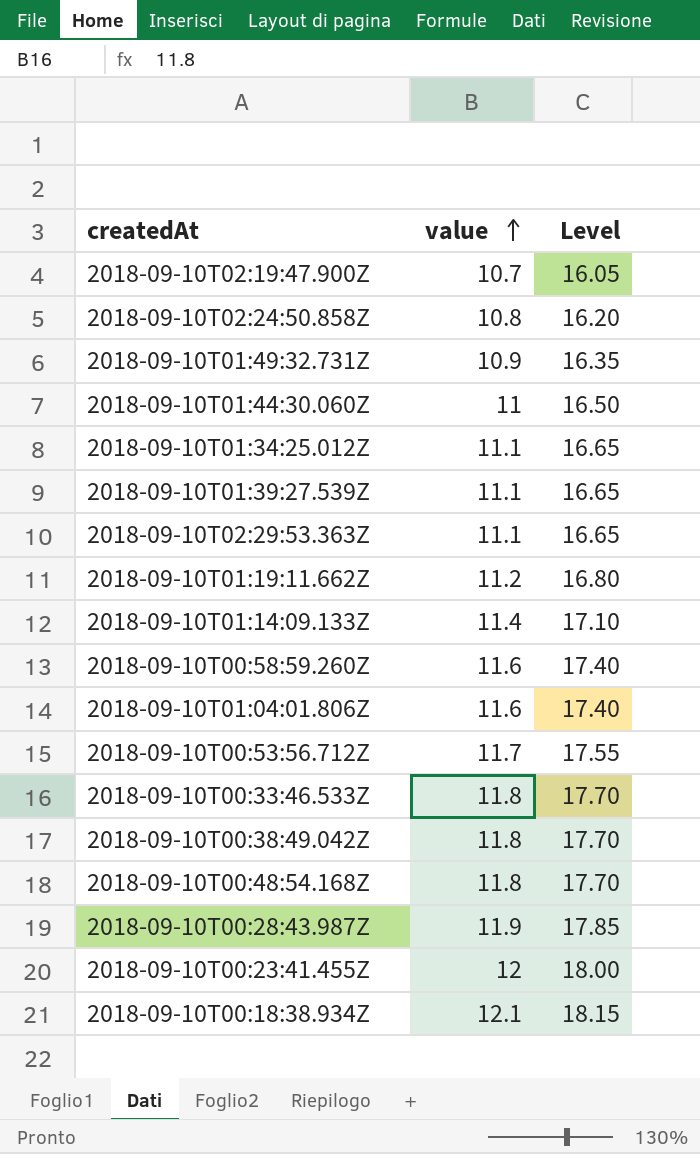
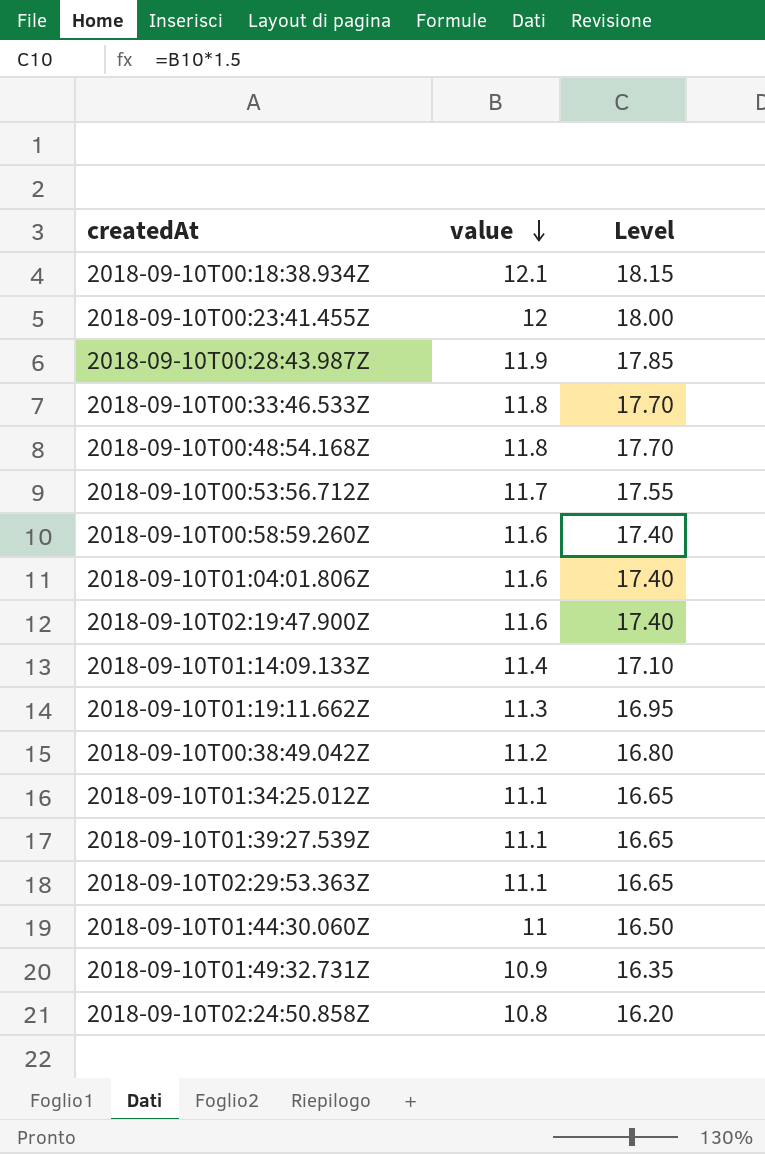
row order: value ascending -> value descending
2018-09-10T02:19:47.900Z | value: 10.7 -> 11.6
2018-09-10T02:19:47.900Z | Level: 16.05 -> 17.40
2018-09-10T01:19:11.662Z | value: 11.2 -> 11.3
2018-09-10T01:19:11.662Z | Level: 16.80 -> 16.95
2018-09-10T00:38:49.042Z | value: 11.8 -> 11.2
2018-09-10T00:38:49.042Z | Level: 17.70 -> 16.80

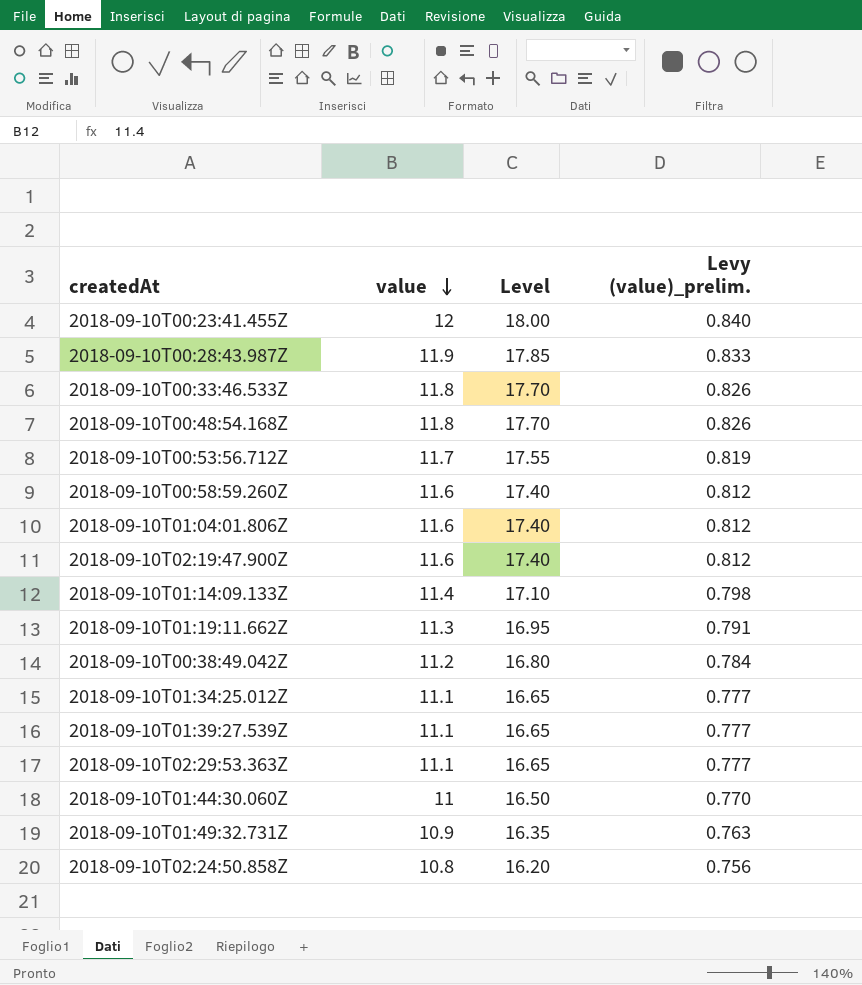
column Levy (value)_prelim. | formula: none -> [value] * 0.07
row 2018-09-10T00:18:38.934Z: 12.1 | 18.15 -> none

